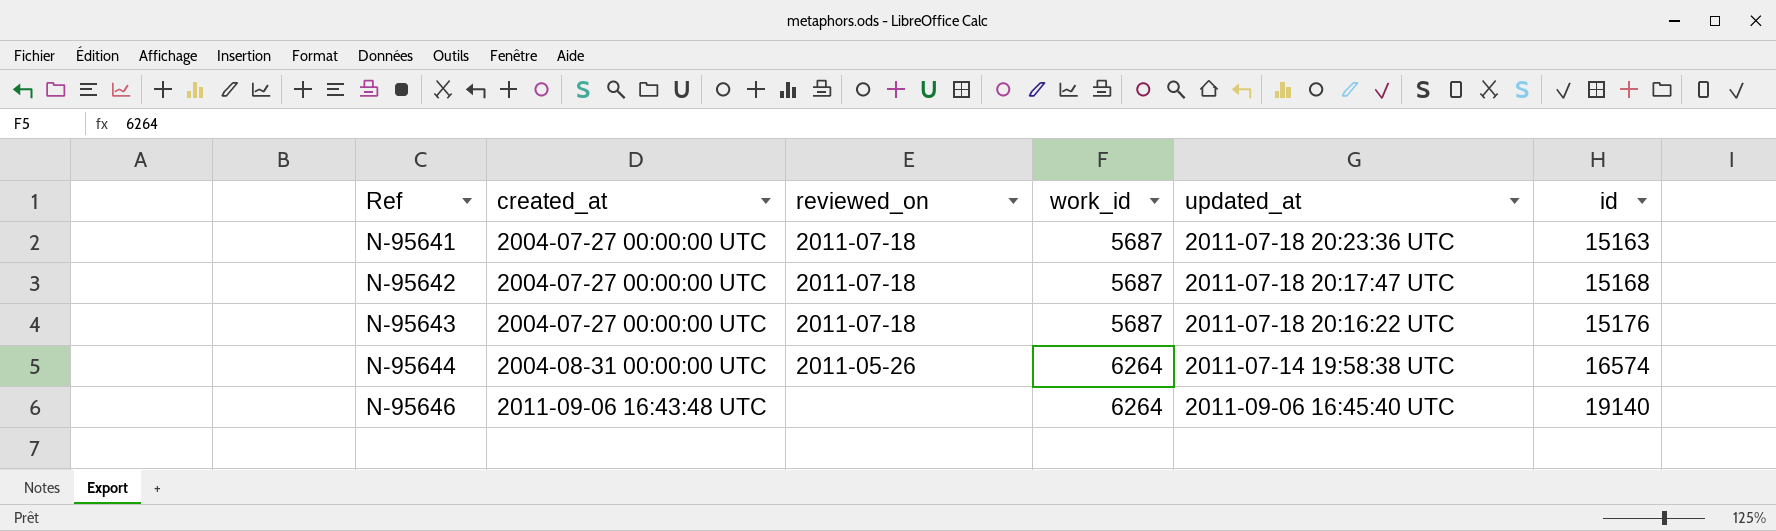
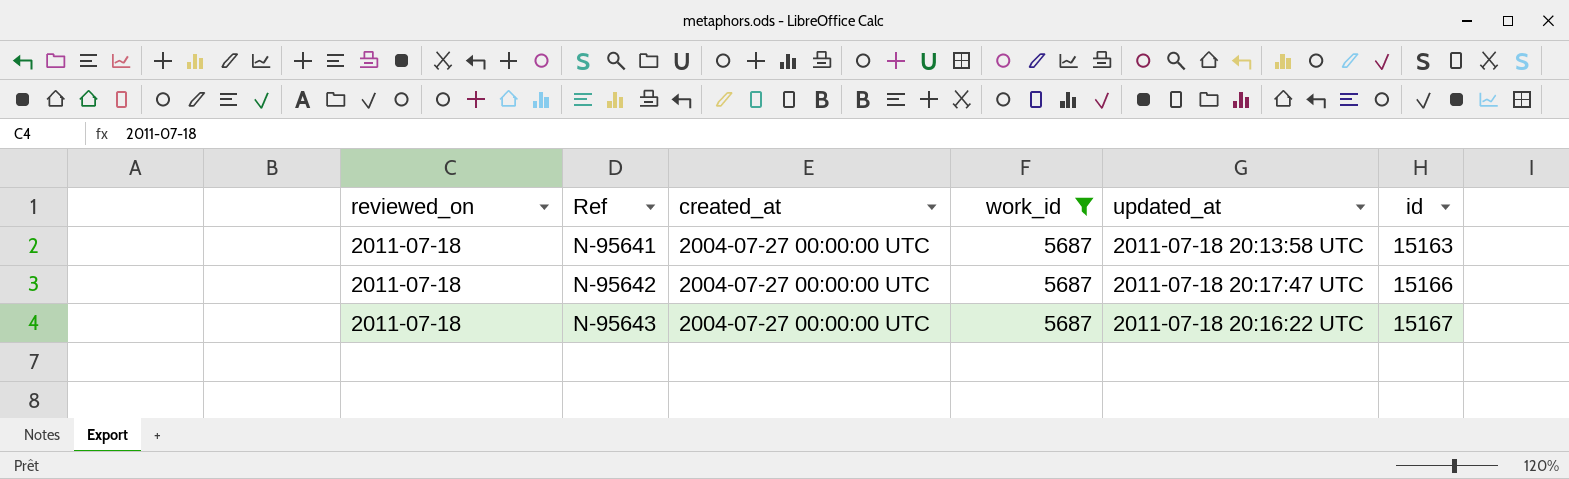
filter: none -> work_id = 5687
column reviewed_on | position: 3 -> 1
N-95641 | updated_at: 2011-07-18 20:23:36 UTC -> 2011-07-18 20:13:58 UTC
N-95642 | id: 15168 -> 15166
N-95643 | id: 15176 -> 15167

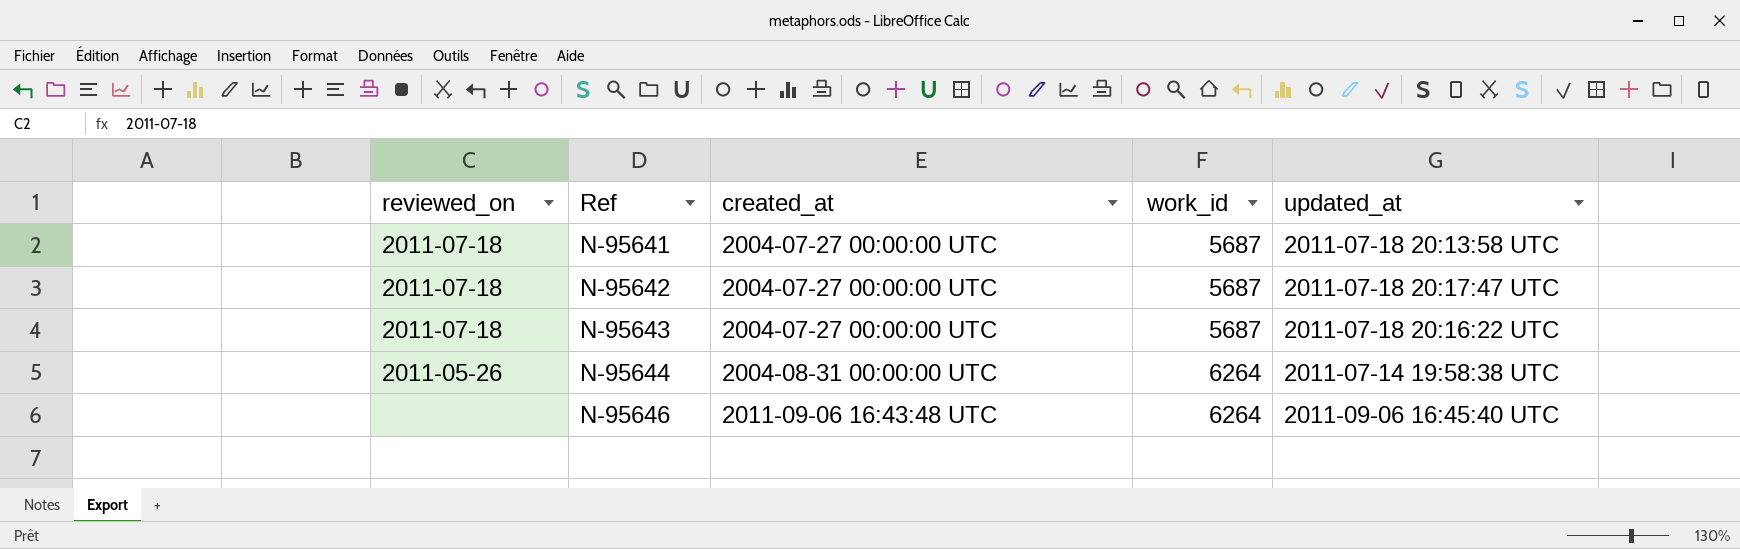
filter: work_id = 5687 -> none
column id | position: 6 -> none

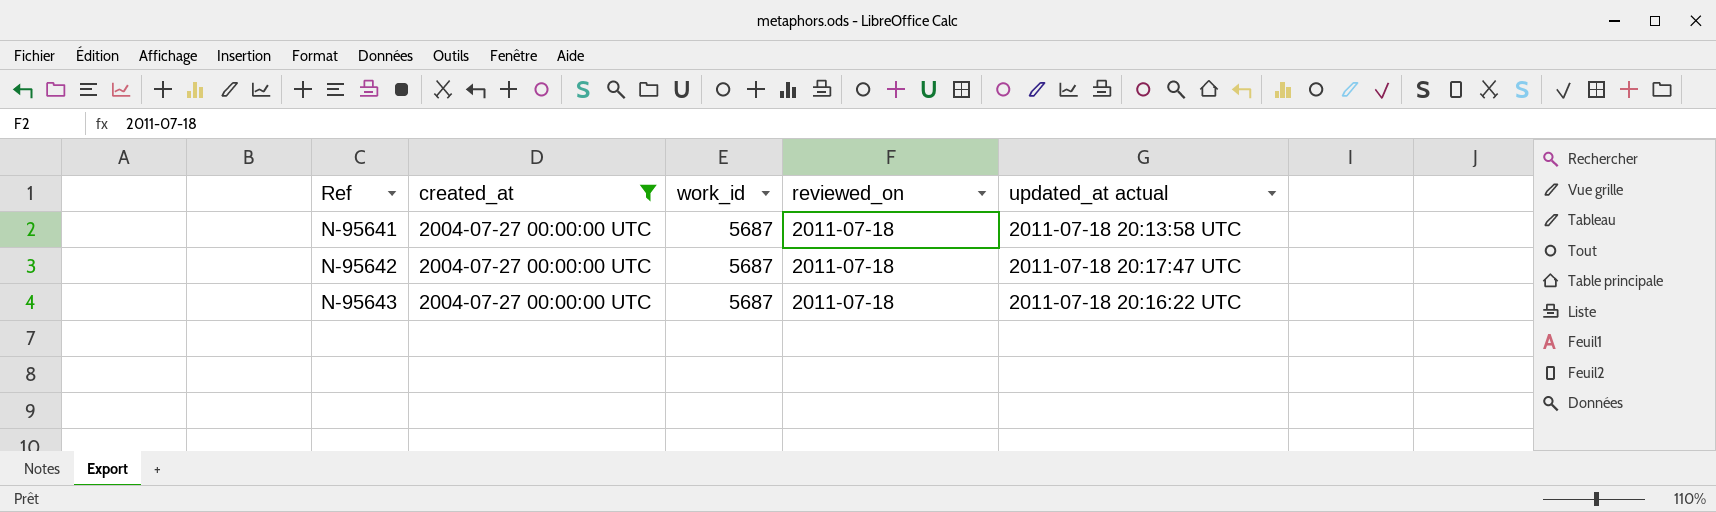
filter: none -> created_at = 2004-07-27 00:00:00 UTC
column reviewed_on | position: 1 -> 4
column name: updated_at -> updated_at actual

